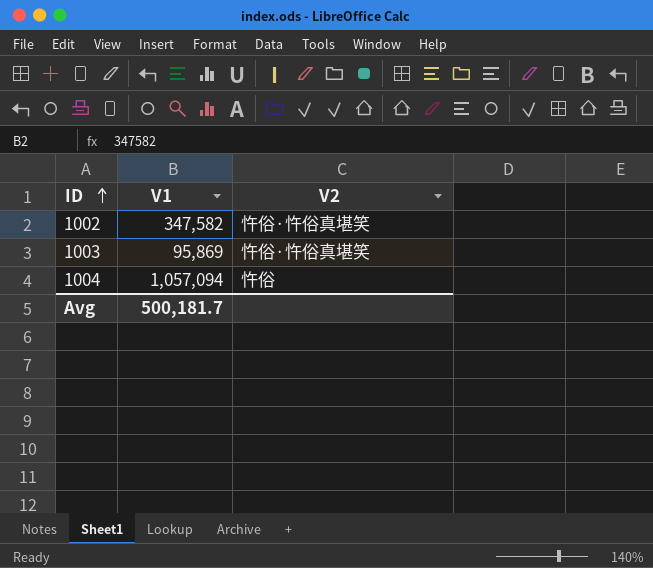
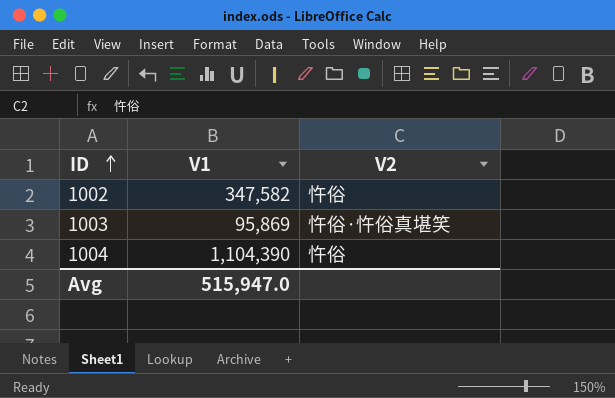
1002 | V2: 忤俗·忤俗真堪笑 -> 忤俗
1004 | V1: 1,057,094 -> 1,104,390
Avg | V1: 500,181.7 -> 515,947.0

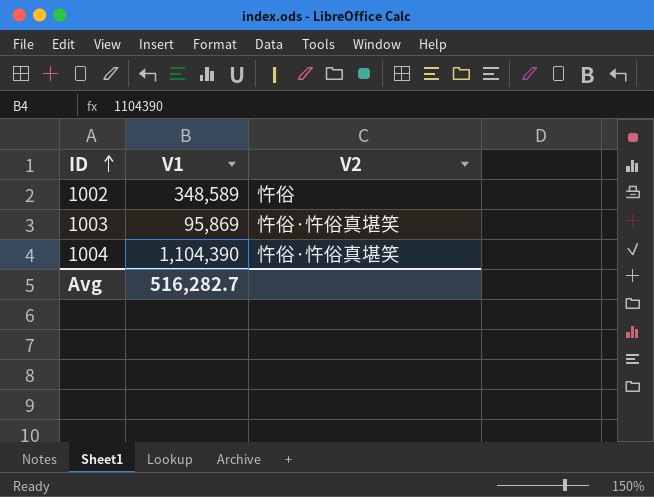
1002 | V1: 347,582 -> 348,589
1004 | V2: 忤俗 -> 忤俗·忤俗真堪笑
Avg | V1: 515,947.0 -> 516,282.7

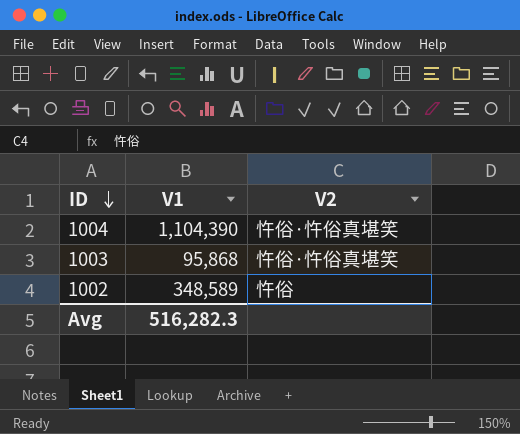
row order: ID ascending -> ID descending
1003 | V1: 95,869 -> 95,868
Avg | V1: 516,282.7 -> 516,282.3

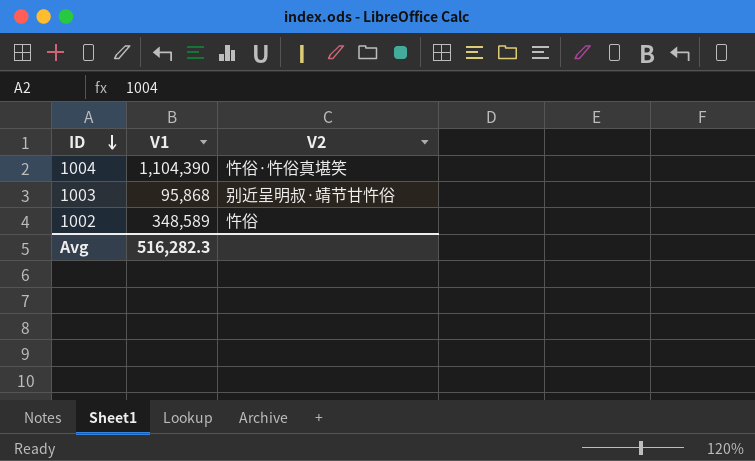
1003 | V2: 忤俗·忤俗真堪笑 -> 别近呈明叔·靖节甘忤俗

